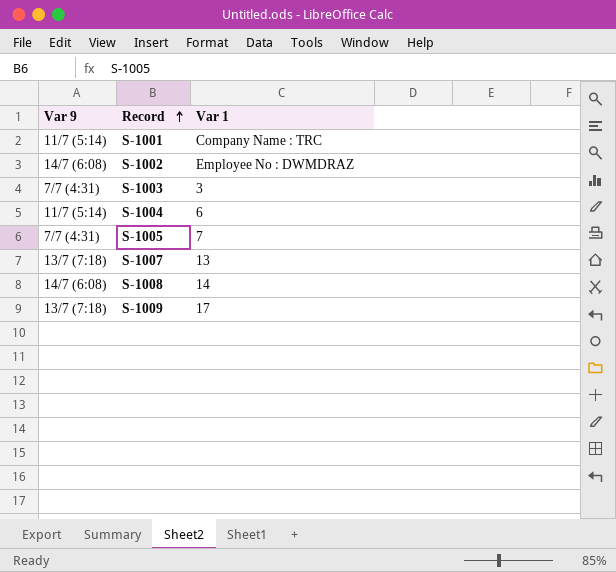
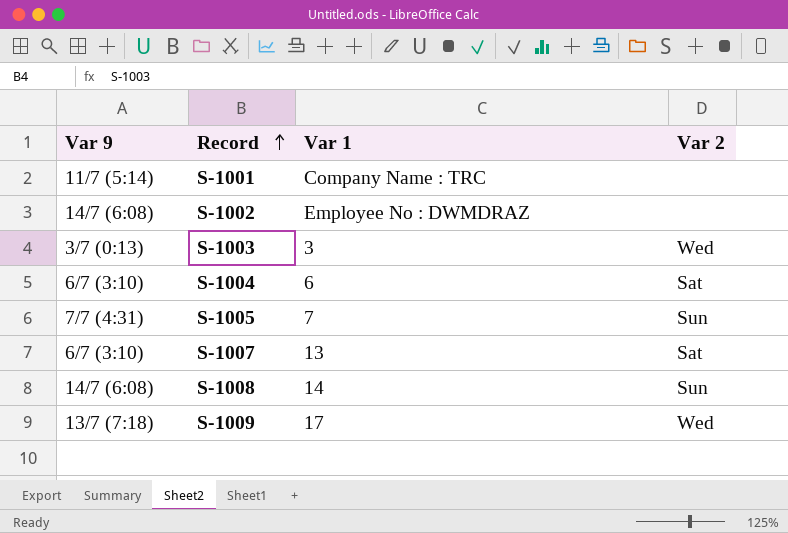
column Var 2 | position: none -> 4
S-1003 | Var 9: 7/7 (4:31) -> 3/7 (0:13)
S-1004 | Var 9: 11/7 (5:14) -> 6/7 (3:10)
S-1007 | Var 9: 13/7 (7:18) -> 6/7 (3:10)

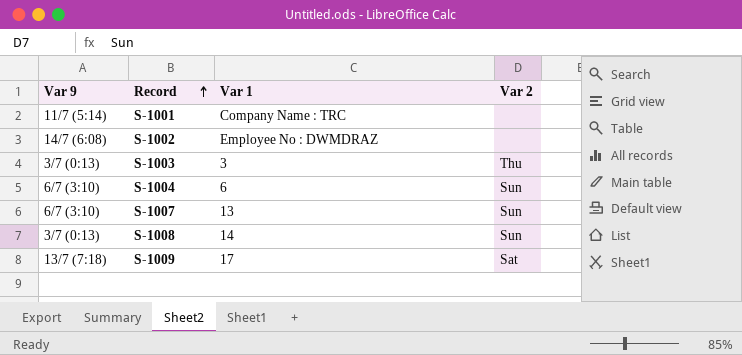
row S-1005: 7/7 (4:31) | 7 | Sun -> none
S-1003 | Var 2: Wed -> Thu
S-1004 | Var 2: Sat -> Sun
S-1007 | Var 2: Sat -> Sun
S-1008 | Var 9: 14/7 (6:08) -> 3/7 (0:13)
S-1009 | Var 2: Wed -> Sat

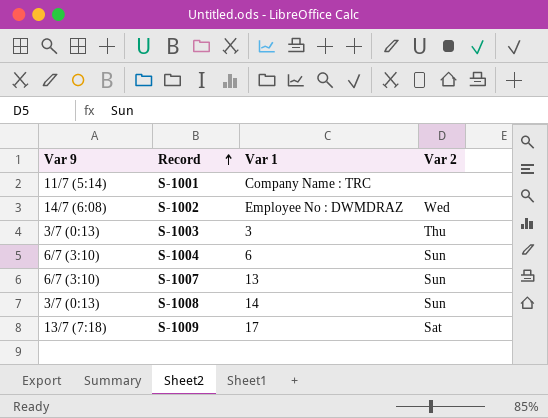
S-1002 | Var 2: none -> Wed

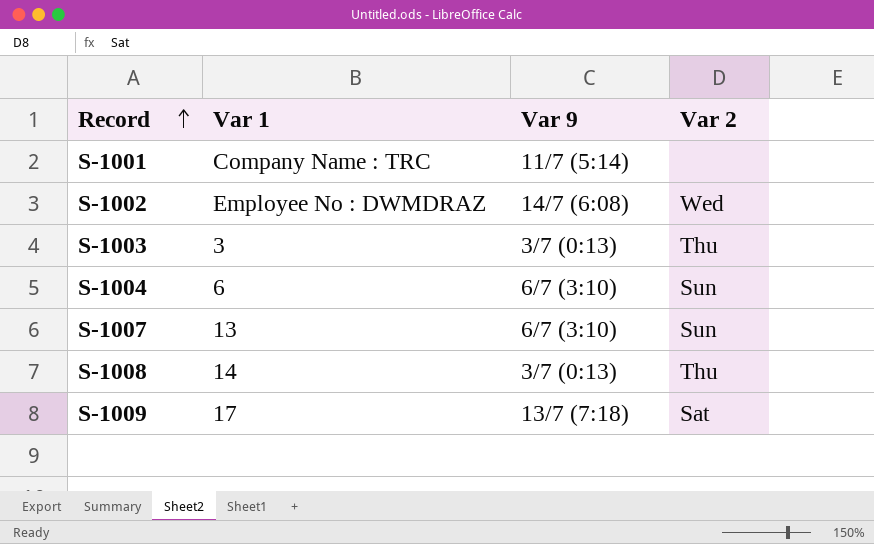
column Var 9 | position: 1 -> 3
S-1008 | Var 2: Sun -> Thu

